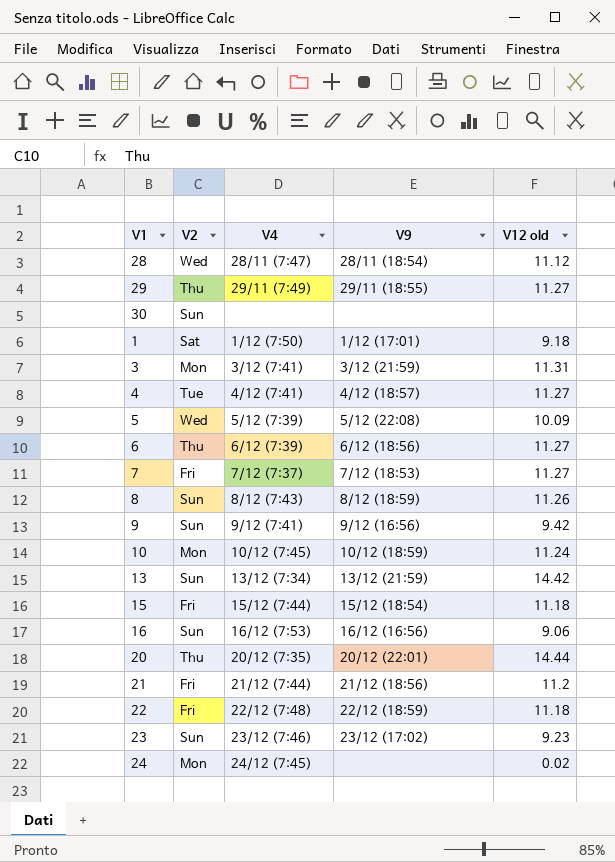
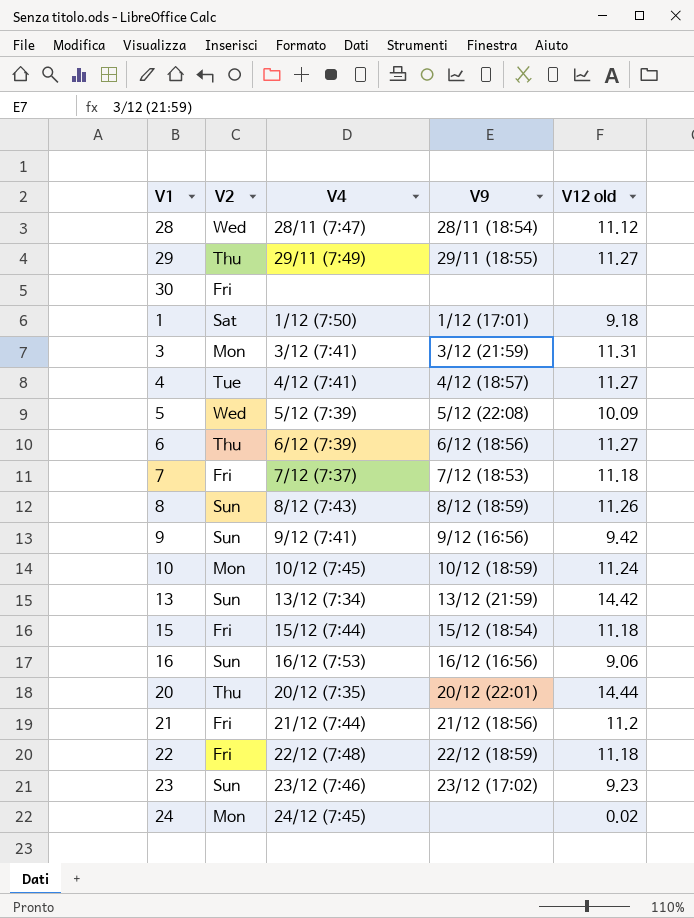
30 | V2: Sun -> Fri
7 | V12 old: 11.27 -> 11.18

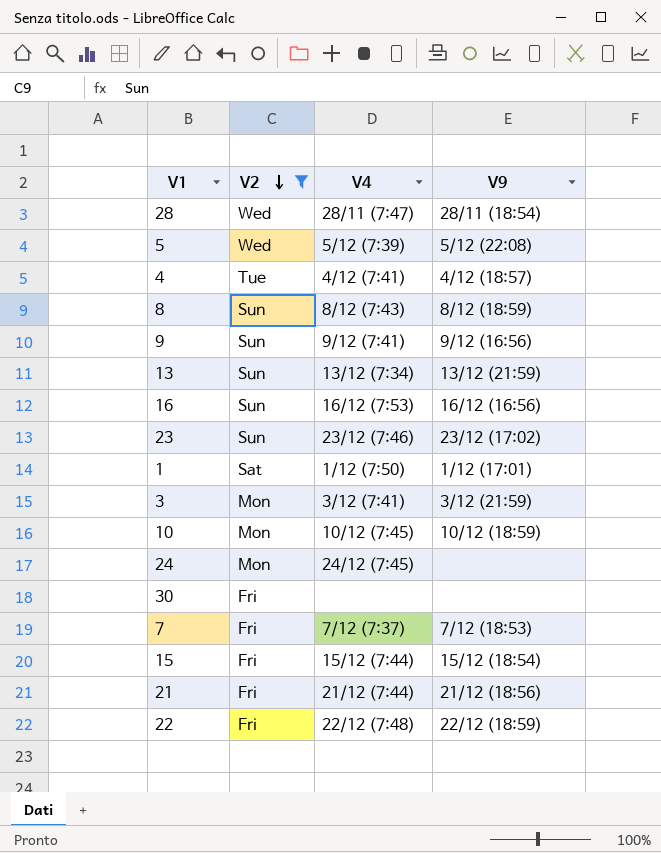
filter: none -> V2 != Thu
row order: none -> V2 descending
column V12 old | position: 5 -> none

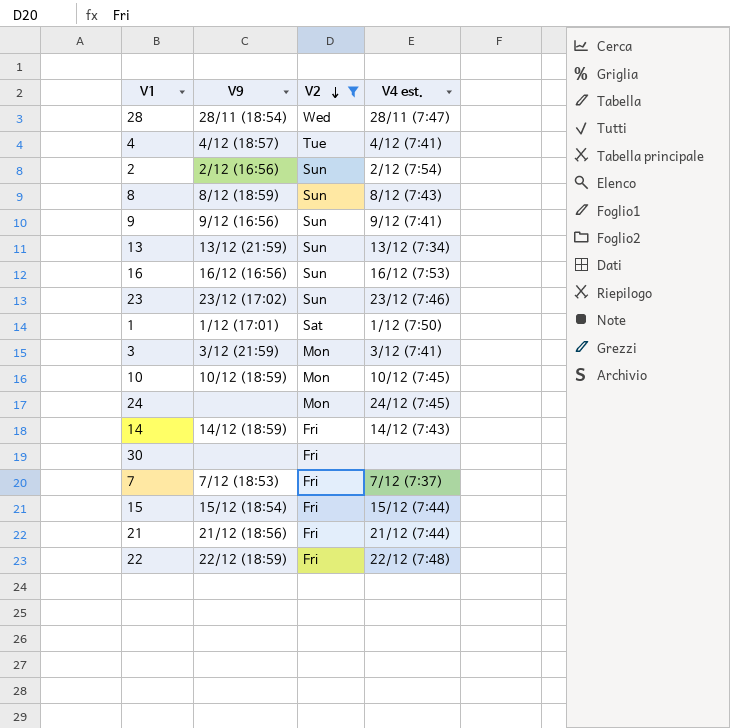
column V9 | position: 4 -> 2
column name: V4 -> V4 est.
row 5: Wed | 5/12 (7:39) | 5/12 (22:08) -> none
row 2: none -> 2/12 (16:56) | Sun | 2/12 (7:54)
row 14: none -> 14/12 (18:59) | Fri | 14/12 (7:43)

